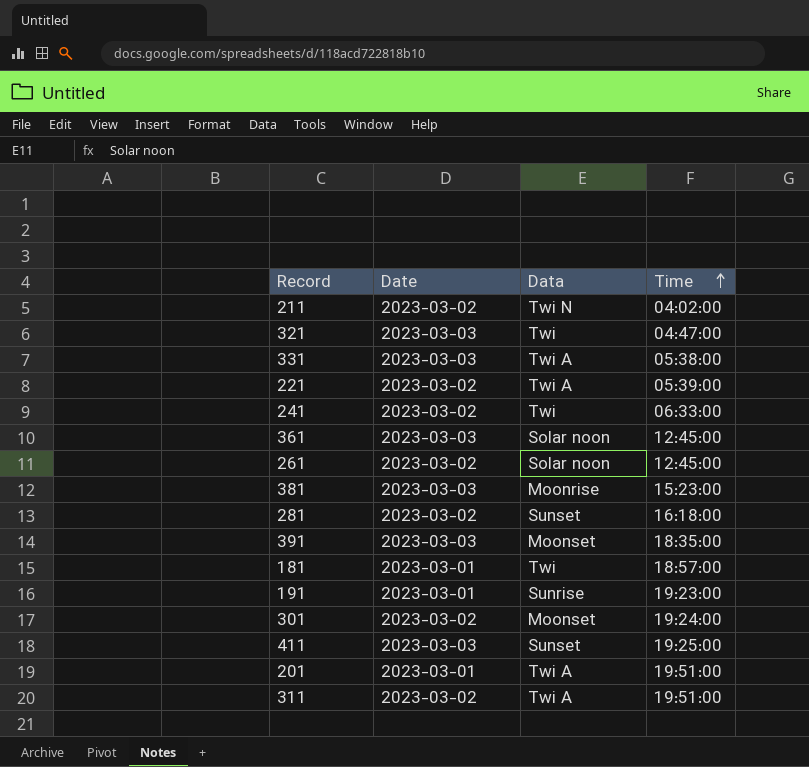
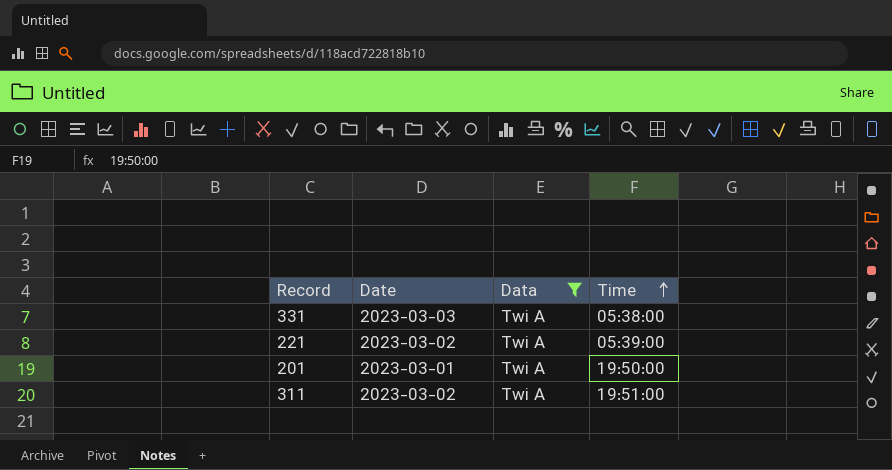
filter: none -> Data = Twi A
201 | Time: 19:51:00 -> 19:50:00

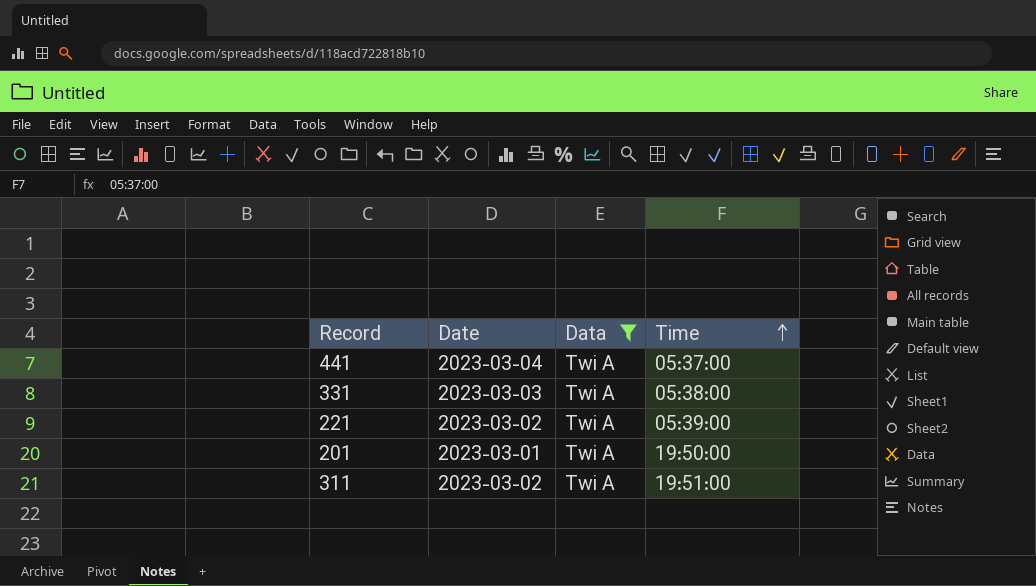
row 441: none -> 2023-03-04 | Twi A | 05:37:00

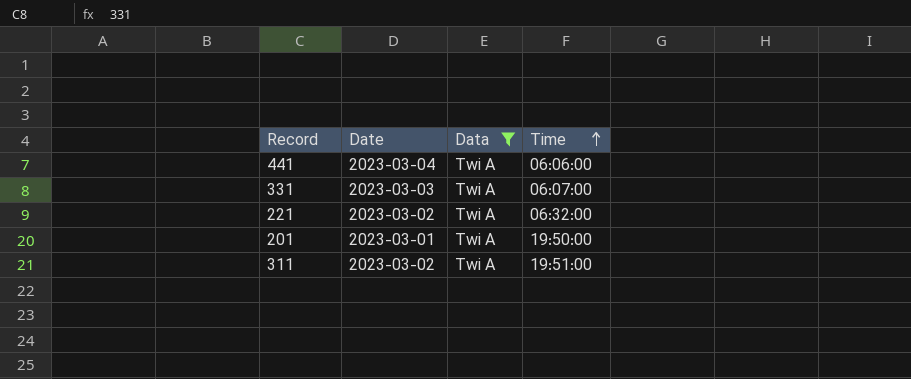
441 | Time: 05:37:00 -> 06:06:00
331 | Time: 05:38:00 -> 06:07:00
221 | Time: 05:39:00 -> 06:32:00

